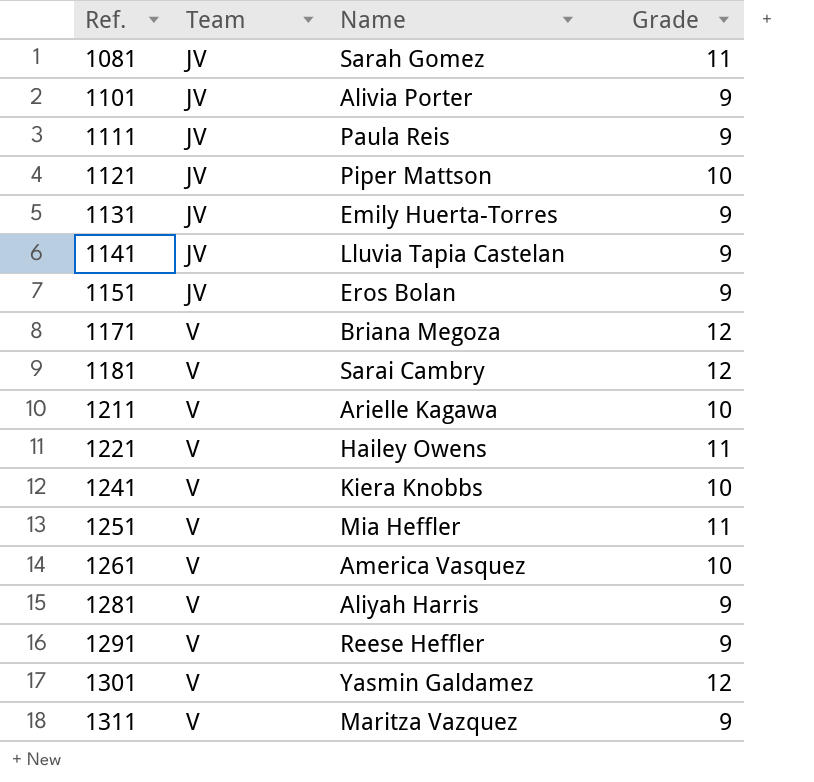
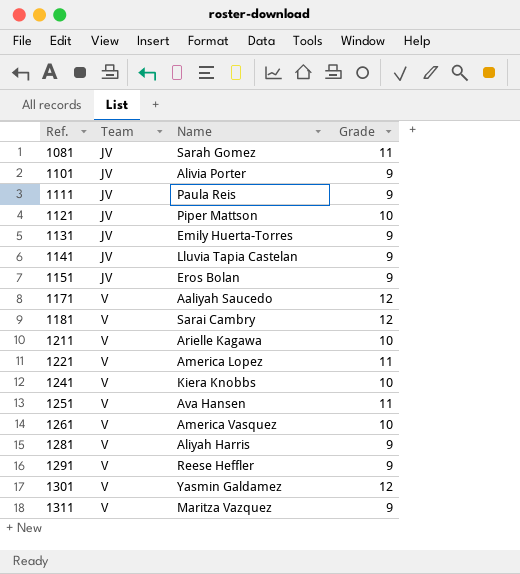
1171 | Name: Briana Megoza -> Aaliyah Saucedo
1221 | Name: Hailey Owens -> America Lopez
1251 | Name: Mia Heffler -> Ava Hansen

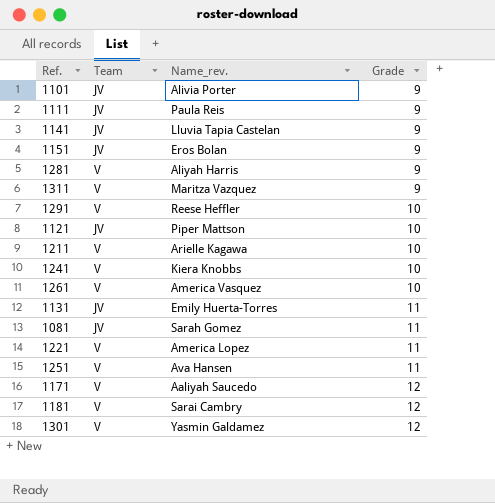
row order: Ref. ascending -> Grade ascending
column name: Name -> Name_rev.
1291 | Grade: 9 -> 10
1131 | Grade: 9 -> 11

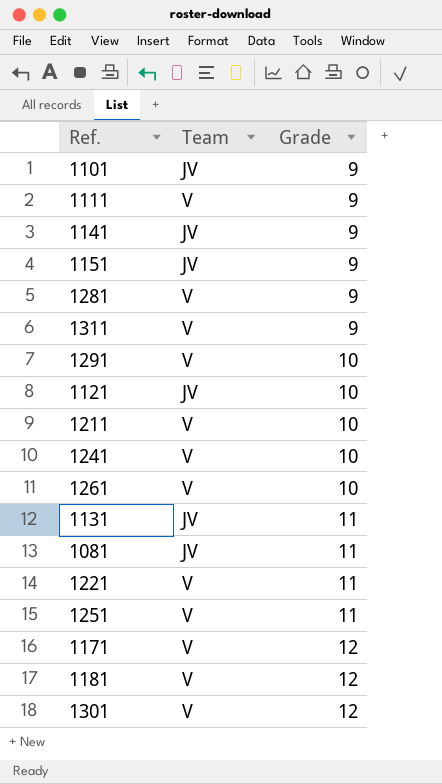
column Name_rev. | position: 3 -> none
1111 | Team: JV -> V

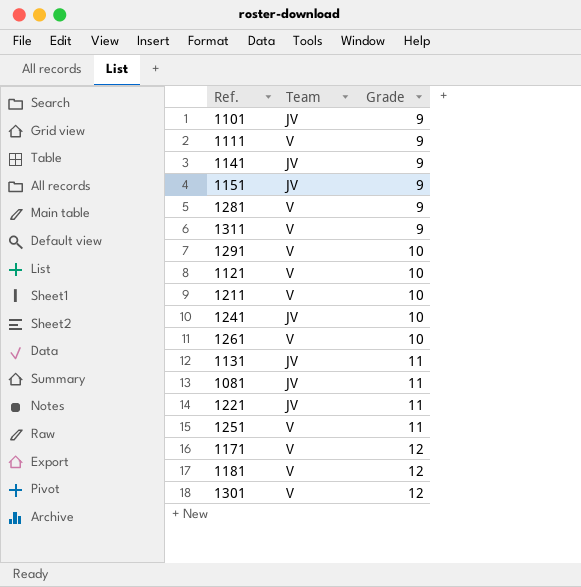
1121 | Team: JV -> V
1241 | Team: V -> JV
1221 | Team: V -> JV

